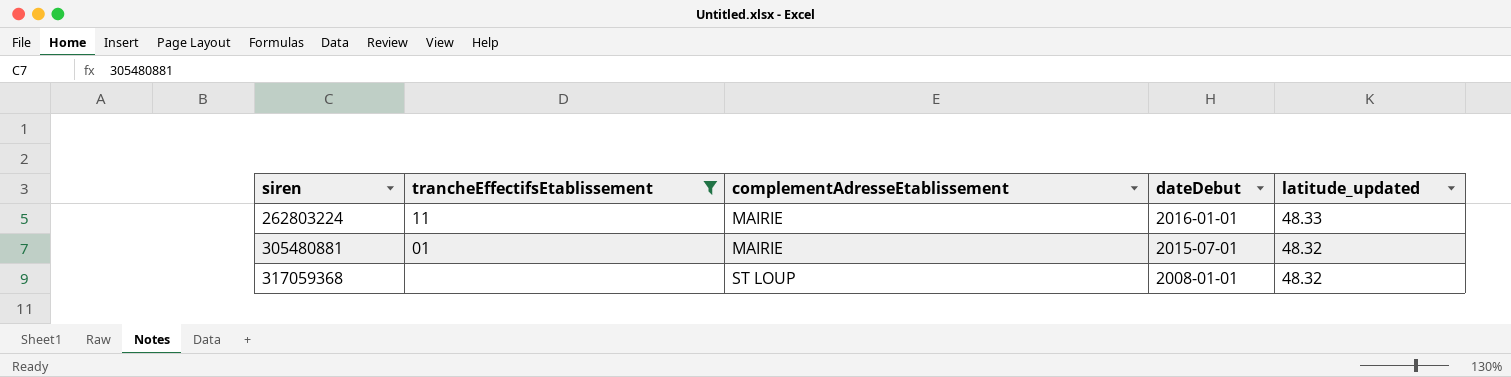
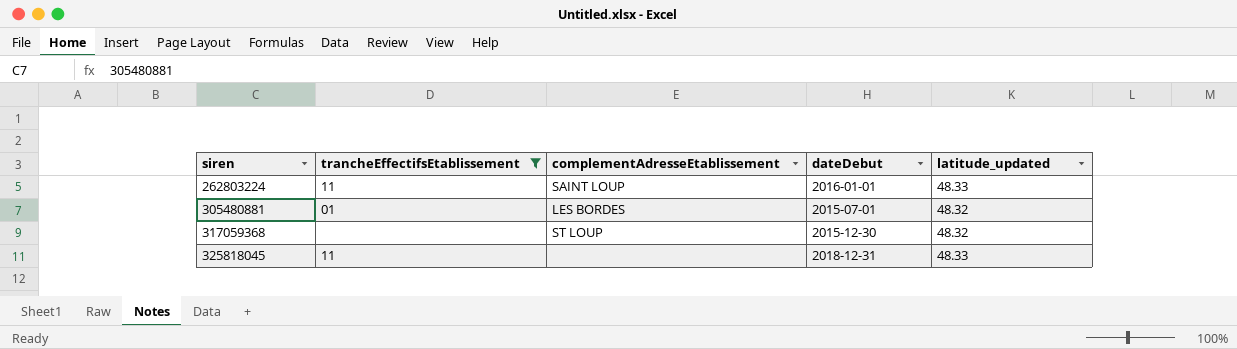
262803224 | complementAdresseEtablissement: MAIRIE -> SAINT LOUP
305480881 | complementAdresseEtablissement: MAIRIE -> LES BORDES
317059368 | dateDebut: 2008-01-01 -> 2015-12-30
row 325818045: none -> 11 | none | 2018-12-31 | 48.33

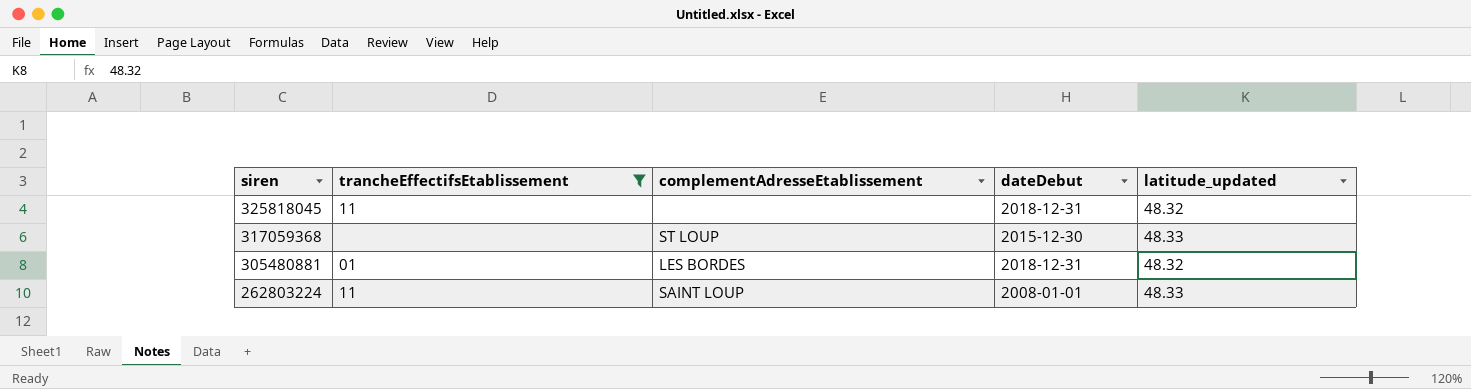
row order: siren ascending -> siren descending
325818045 | latitude_updated: 48.33 -> 48.32
317059368 | latitude_updated: 48.32 -> 48.33
305480881 | dateDebut: 2015-07-01 -> 2018-12-31
262803224 | dateDebut: 2016-01-01 -> 2008-01-01

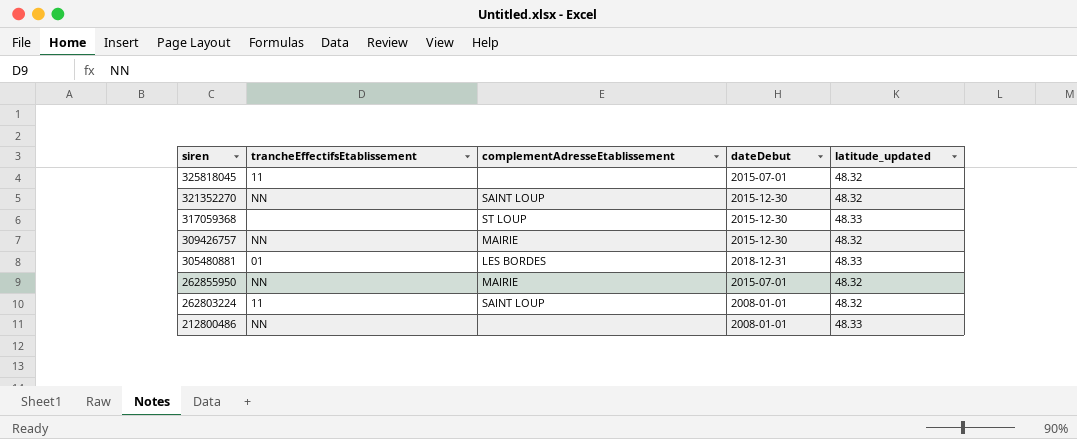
filter: trancheEffectifsEtablissement != NN -> none
325818045 | dateDebut: 2018-12-31 -> 2015-07-01
305480881 | latitude_updated: 48.32 -> 48.33
262803224 | latitude_updated: 48.33 -> 48.32

